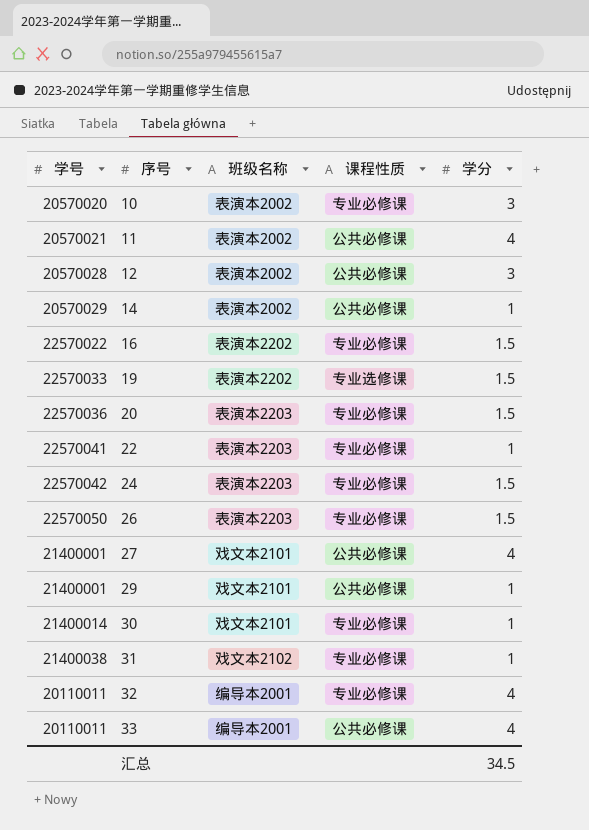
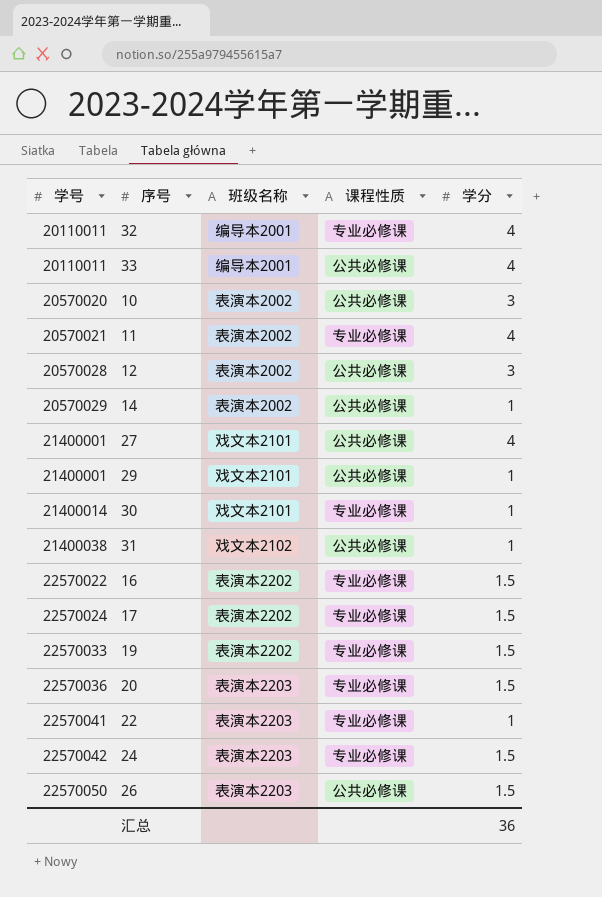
row order: 序号 ascending -> 学号 ascending
10 | 课程性质: 专业必修课 -> 公共必修课
11 | 课程性质: 公共必修课 -> 专业必修课
31 | 课程性质: 专业必修课 -> 公共必修课
row 17: none -> 22570024 | 表演本2202 | 专业必修课 | 1.5
19 | 课程性质: 专业选修课 -> 专业必修课
26 | 课程性质: 专业必修课 -> 公共必修课
汇总 | 学分: 34.5 -> 36

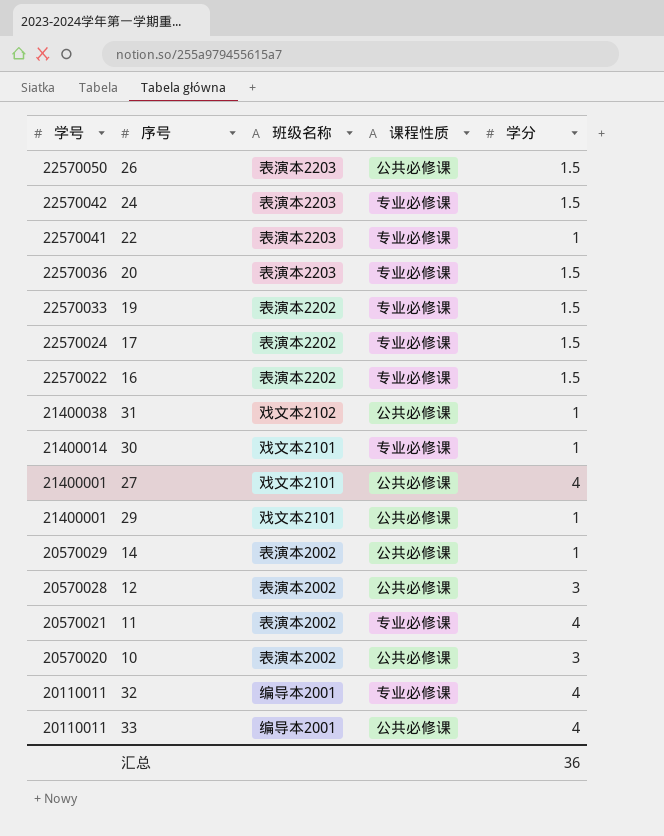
row order: 学号 ascending -> 学号 descending

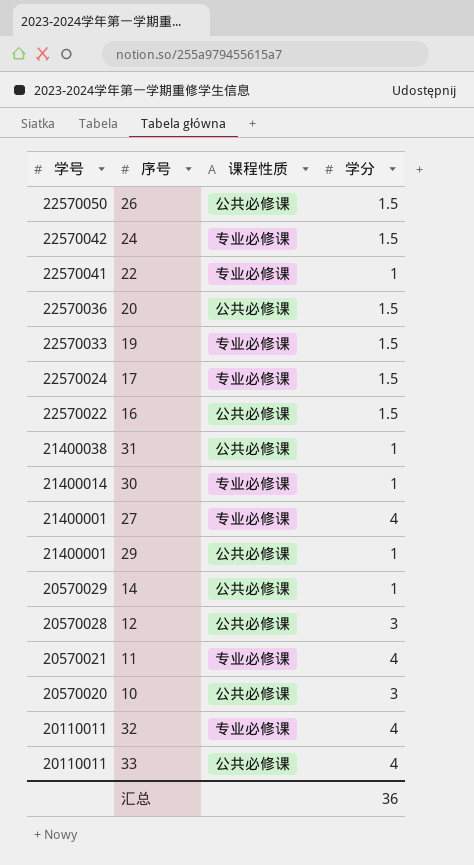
column 班级名称 | position: 3 -> none
20 | 课程性质: 专业必修课 -> 公共必修课
16 | 课程性质: 专业必修课 -> 公共必修课
27 | 课程性质: 公共必修课 -> 专业必修课

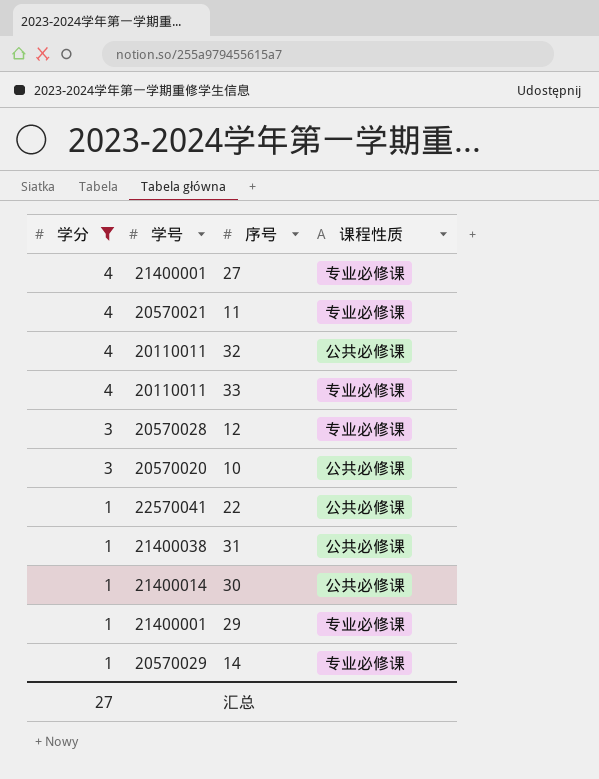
filter: none -> 学分 != 1.5
row order: 学号 descending -> 学分 descending
column 学分 | position: 4 -> 1
32 | 课程性质: 专业必修课 -> 公共必修课
33 | 课程性质: 公共必修课 -> 专业必修课
12 | 课程性质: 公共必修课 -> 专业必修课
22 | 课程性质: 专业必修课 -> 公共必修课
30 | 课程性质: 专业必修课 -> 公共必修课
29 | 课程性质: 公共必修课 -> 专业必修课
14 | 课程性质: 公共必修课 -> 专业必修课
汇总 | 学分: 36 -> 27

